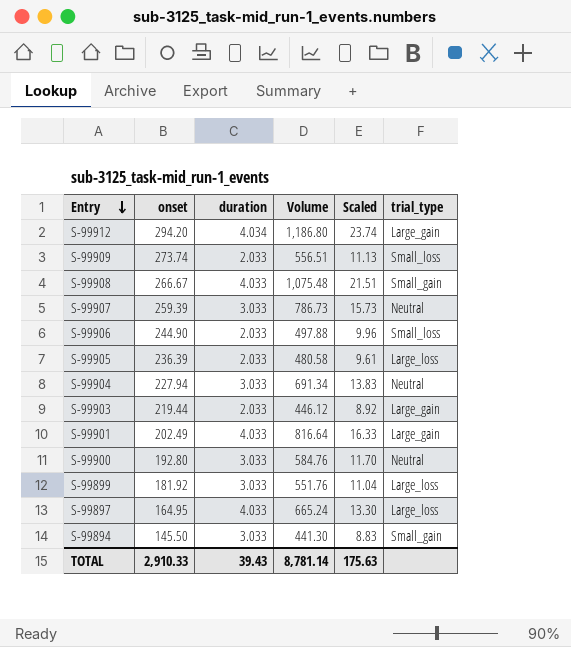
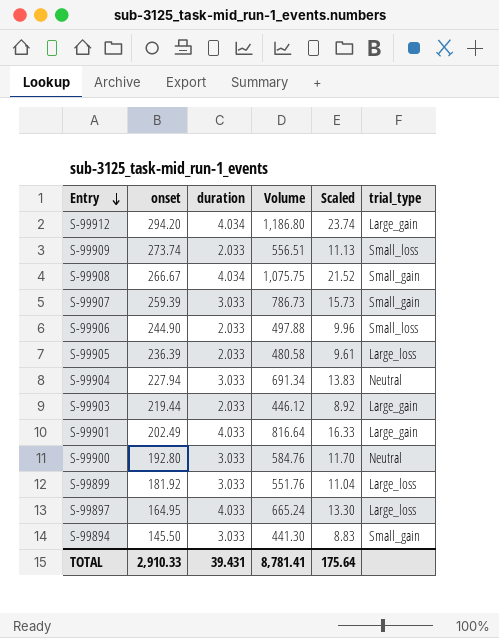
S-99908 | duration: 4.033 -> 4.034
S-99908 | Volume: 1,075.48 -> 1,075.75
S-99908 | Scaled: 21.51 -> 21.52
S-99907 | trial_type: Neutral -> Small_gain
TOTAL | duration: 39.43 -> 39.431
TOTAL | Volume: 8,781.14 -> 8,781.41
TOTAL | Scaled: 175.63 -> 175.64

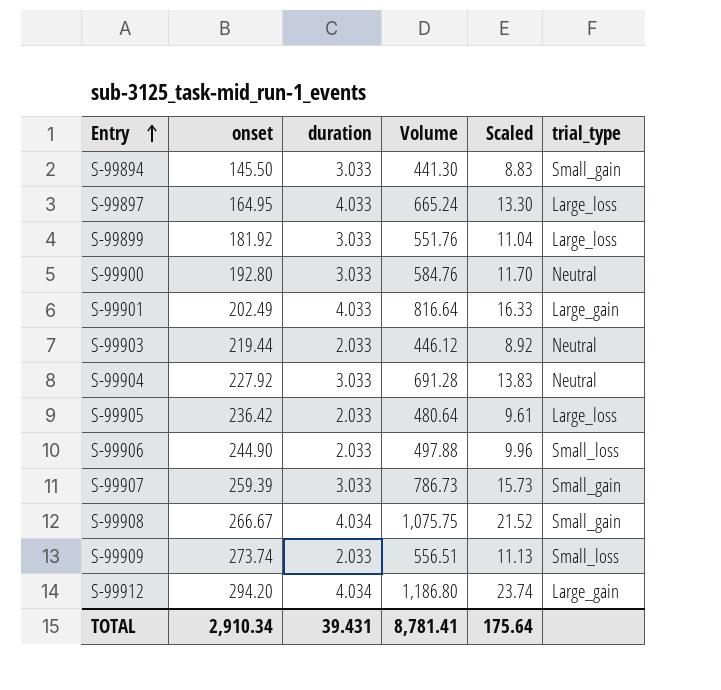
row order: Entry descending -> Entry ascending
S-99903 | trial_type: Large_gain -> Neutral
S-99904 | onset: 227.94 -> 227.92
S-99904 | Volume: 691.34 -> 691.28
S-99905 | onset: 236.39 -> 236.42
S-99905 | Volume: 480.58 -> 480.64
TOTAL | onset: 2,910.33 -> 2,910.34

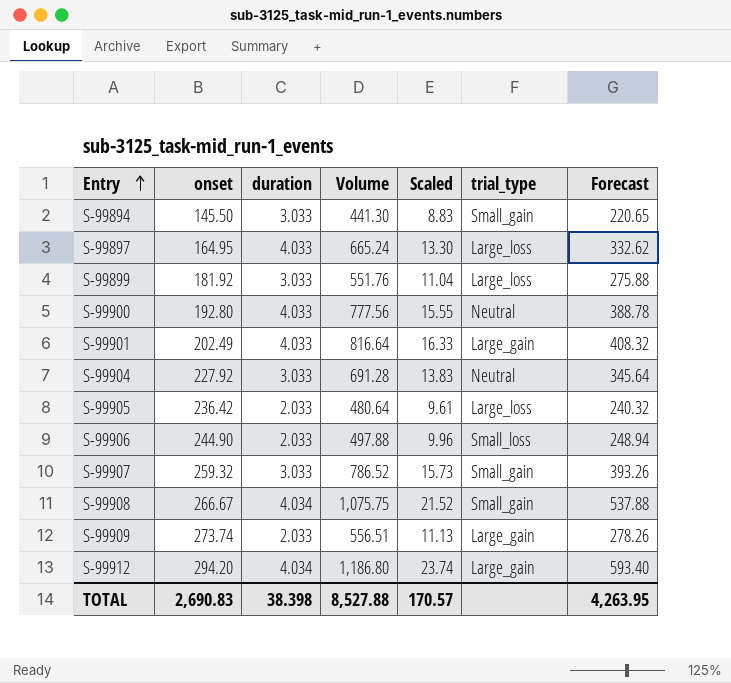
column Forecast | formula: none -> [Volume] * 0.5
row S-99903: 219.44 | 2.033 | 446.12 | 8.92 | Neutral -> none
S-99900 | duration: 3.033 -> 4.033
S-99900 | Volume: 584.76 -> 777.56
S-99900 | Scaled: 11.70 -> 15.55
S-99907 | onset: 259.39 -> 259.32
S-99907 | Volume: 786.73 -> 786.52
S-99909 | trial_type: Small_loss -> Large_gain
TOTAL | onset: 2,910.34 -> 2,690.83
TOTAL | duration: 39.431 -> 38.398
TOTAL | Volume: 8,781.41 -> 8,527.88
TOTAL | Scaled: 175.64 -> 170.57

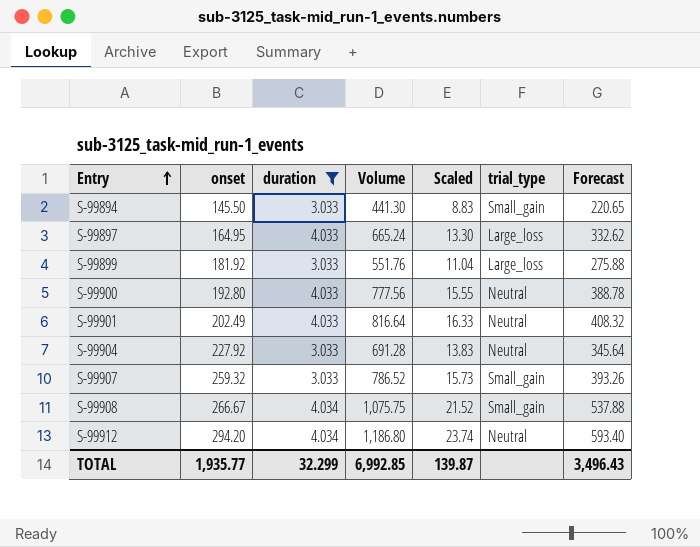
filter: none -> duration != 2.033
S-99901 | trial_type: Large_gain -> Neutral
S-99912 | trial_type: Large_gain -> Neutral
TOTAL | onset: 2,690.83 -> 1,935.77
TOTAL | duration: 38.398 -> 32.299
TOTAL | Volume: 8,527.88 -> 6,992.85
TOTAL | Scaled: 170.57 -> 139.87
TOTAL | Forecast: 4,263.95 -> 3,496.43

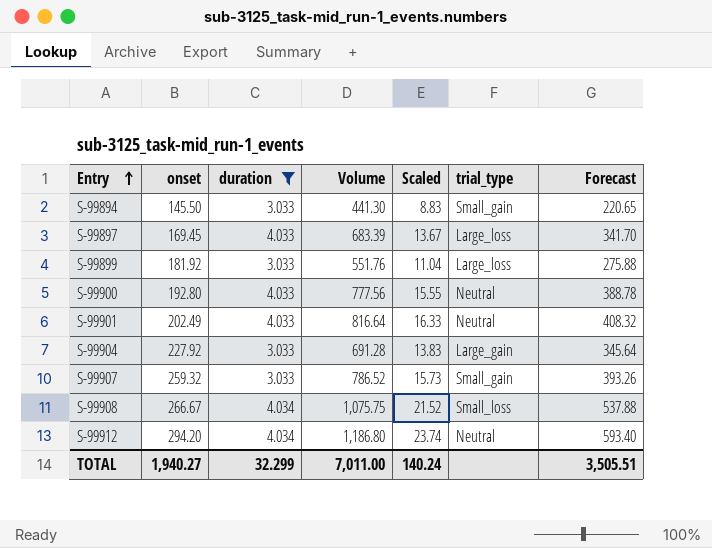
S-99897 | onset: 164.95 -> 169.45
S-99897 | Volume: 665.24 -> 683.39
S-99897 | Scaled: 13.30 -> 13.67
S-99897 | Forecast: 332.62 -> 341.70
S-99904 | trial_type: Neutral -> Large_gain
S-99908 | trial_type: Small_gain -> Small_loss
TOTAL | onset: 1,935.77 -> 1,940.27
TOTAL | Volume: 6,992.85 -> 7,011.00
TOTAL | Scaled: 139.87 -> 140.24
TOTAL | Forecast: 3,496.43 -> 3,505.51

